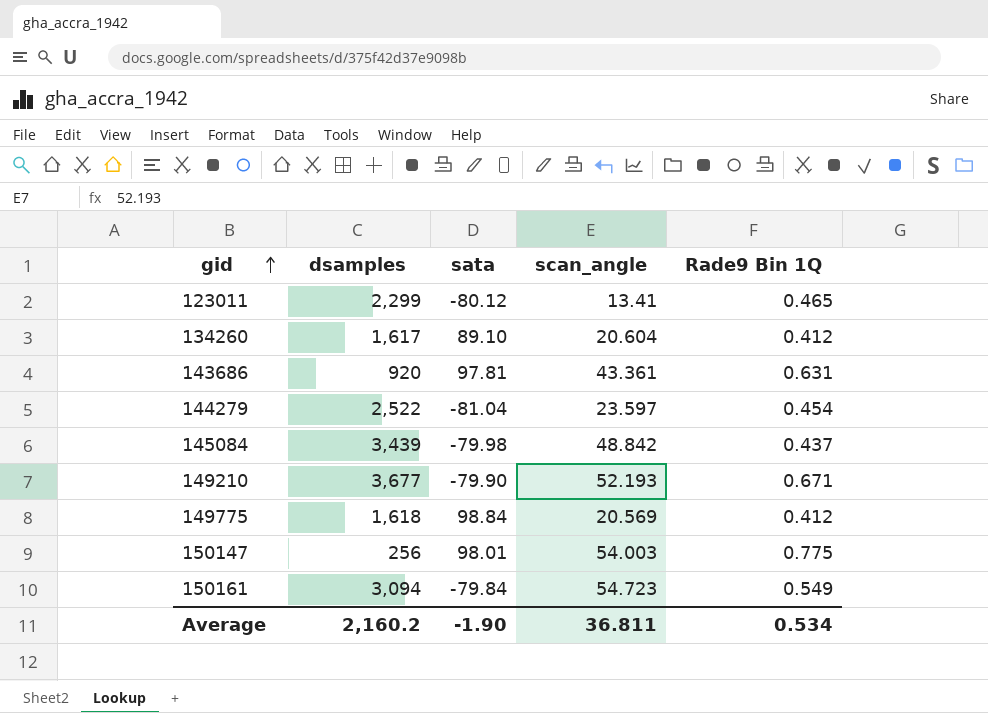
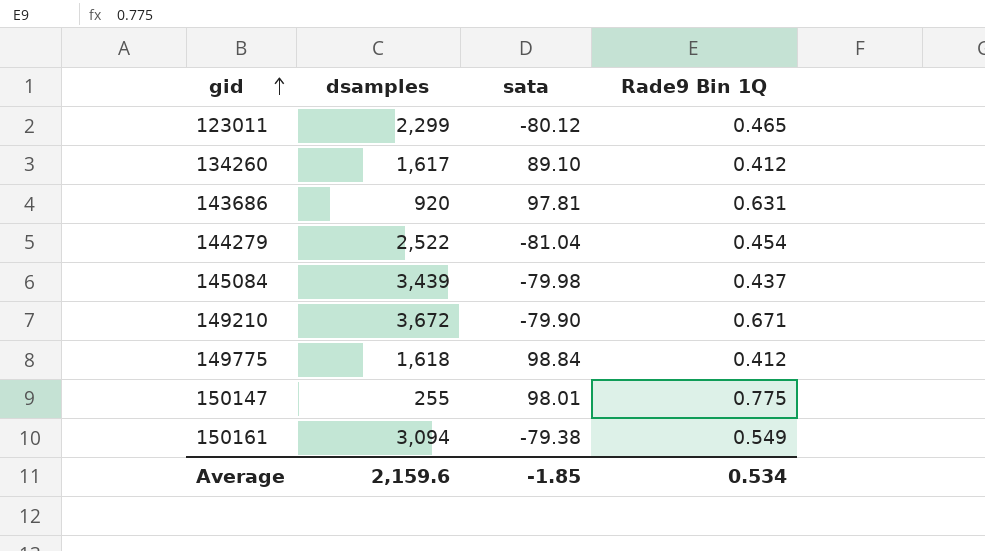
column scan_angle | position: 4 -> none
149210 | dsamples: 3,677 -> 3,672
150147 | dsamples: 256 -> 255
150161 | sata: -79.84 -> -79.38
Average | dsamples: 2,160.2 -> 2,159.6
Average | sata: -1.90 -> -1.85

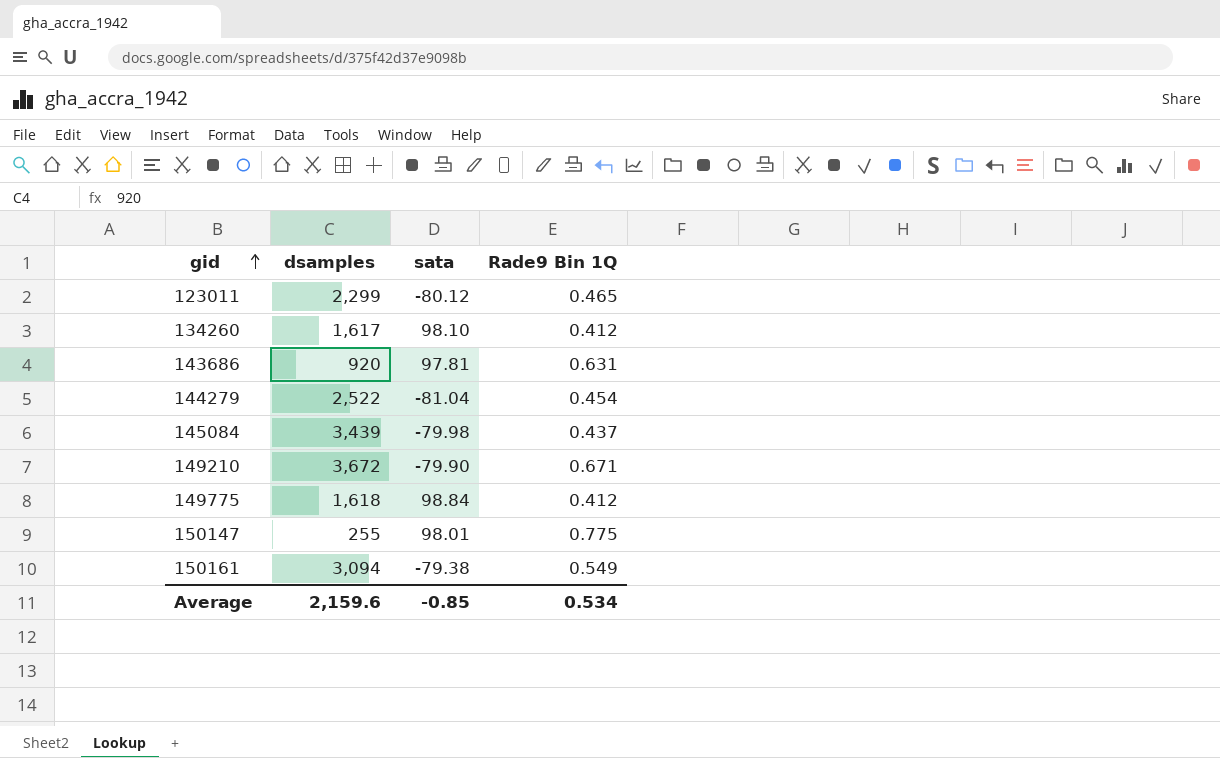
134260 | sata: 89.10 -> 98.10
Average | sata: -1.85 -> -0.85

